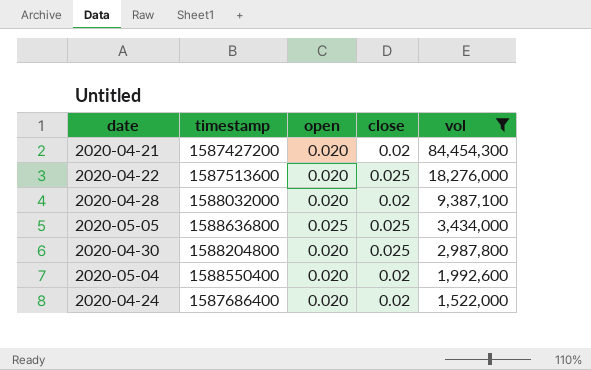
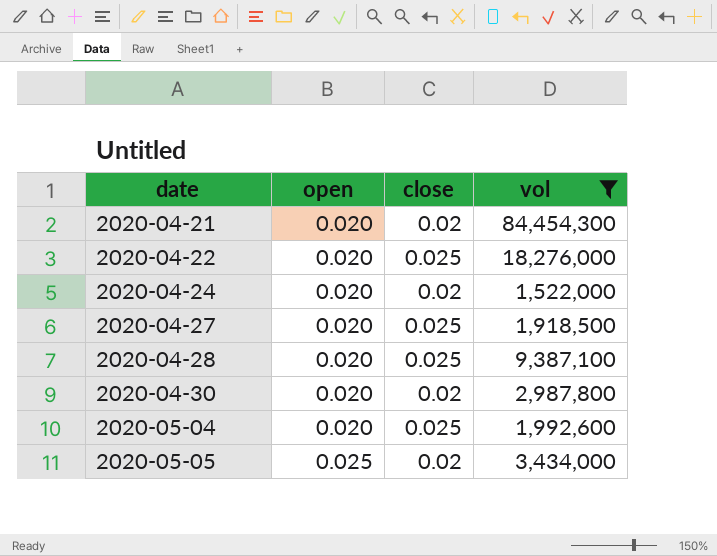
row order: vol descending -> date ascending
column timestamp | position: 2 -> none
row 2020-04-27: none -> 0.020 | 0.025 | 1,918,500
2020-04-28 | close: 0.02 -> 0.025
2020-04-30 | close: 0.025 -> 0.02
2020-05-04 | close: 0.02 -> 0.025
2020-05-05 | close: 0.025 -> 0.02

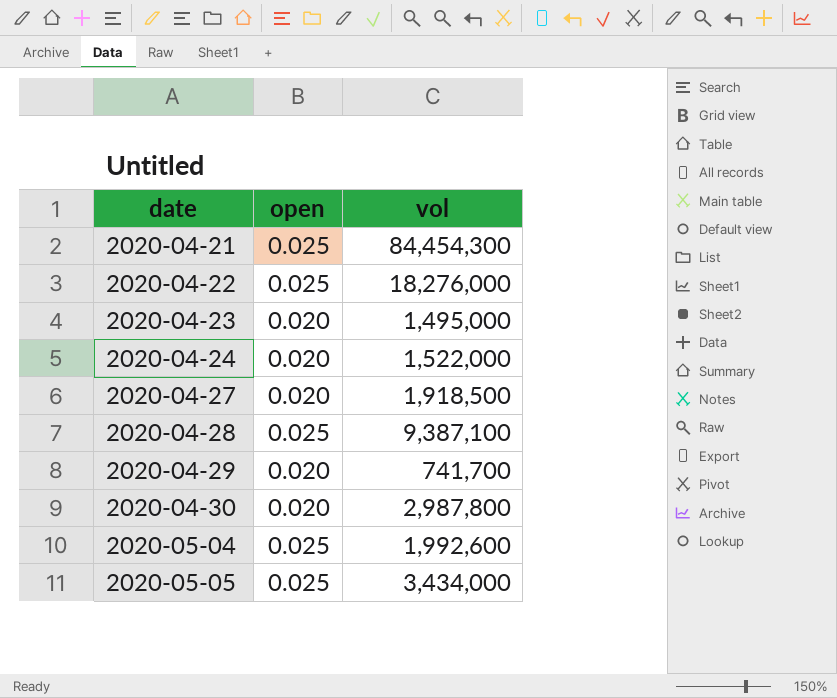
filter: vol >= 1,522,000 -> none
column close | position: 3 -> none
2020-04-21 | open: 0.020 -> 0.025
2020-04-22 | open: 0.020 -> 0.025
2020-04-28 | open: 0.020 -> 0.025
2020-05-04 | open: 0.020 -> 0.025

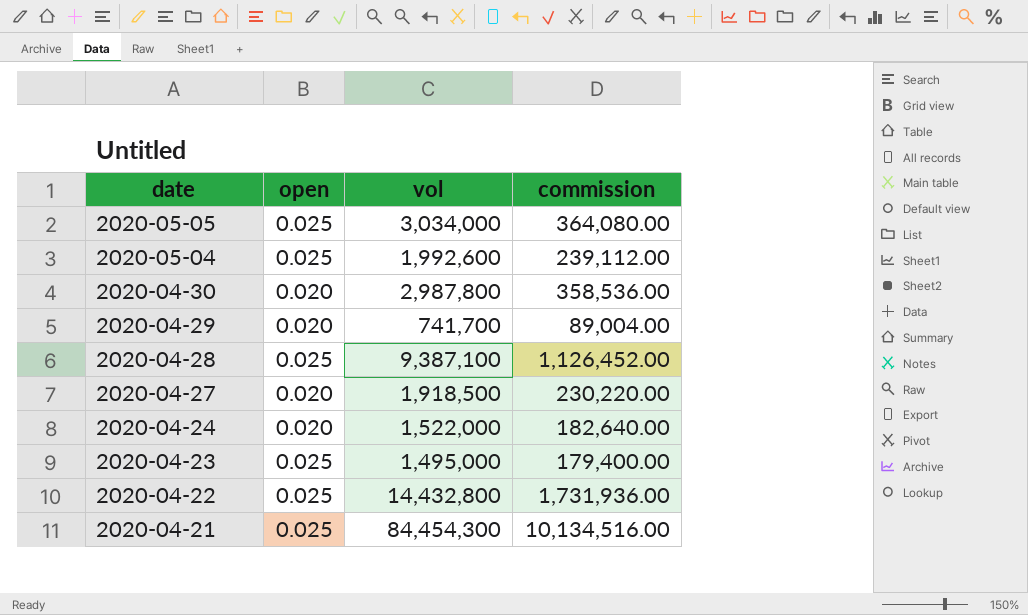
row order: date ascending -> date descending
column commission | formula: none -> [vol] * 0.12
2020-05-05 | vol: 3,434,000 -> 3,034,000
2020-04-23 | open: 0.020 -> 0.025
2020-04-22 | vol: 18,276,000 -> 14,432,800

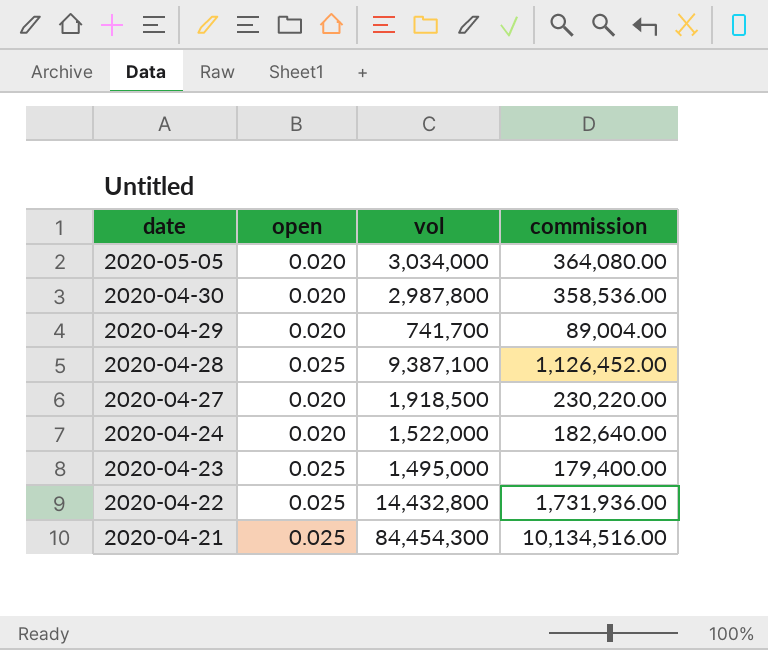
row 2020-05-04: 0.025 | 1,992,600 | 239,112.00 -> none
2020-05-05 | open: 0.025 -> 0.020

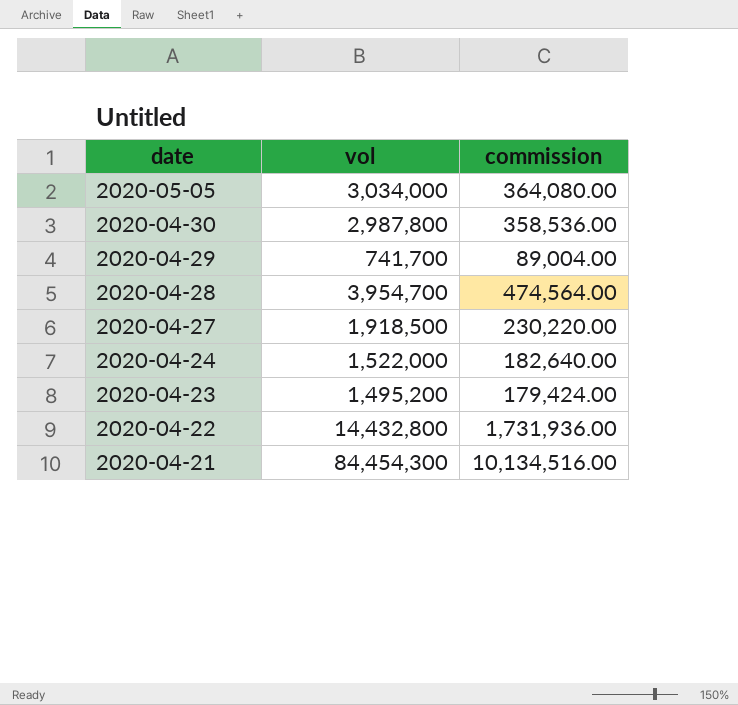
column open | position: 2 -> none
2020-04-28 | vol: 9,387,100 -> 3,954,700
2020-04-28 | commission: 1,126,452.00 -> 474,564.00
2020-04-23 | vol: 1,495,000 -> 1,495,200
2020-04-23 | commission: 179,400.00 -> 179,424.00

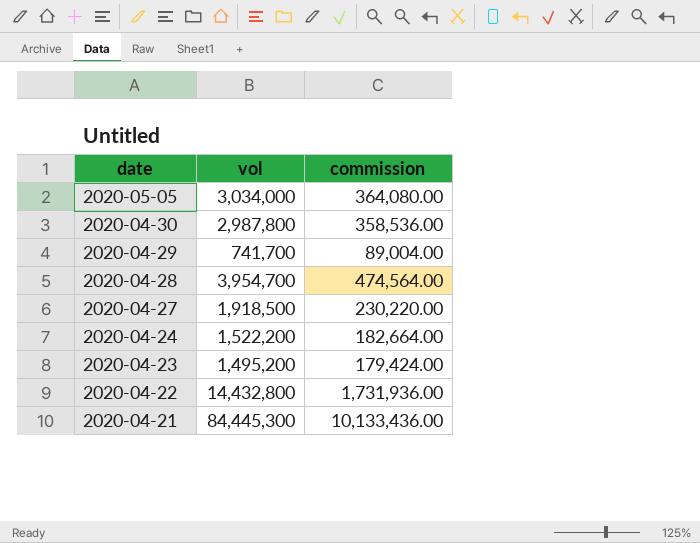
2020-04-24 | vol: 1,522,000 -> 1,522,200
2020-04-24 | commission: 182,640.00 -> 182,664.00
2020-04-21 | vol: 84,454,300 -> 84,445,300
2020-04-21 | commission: 10,134,516.00 -> 10,133,436.00

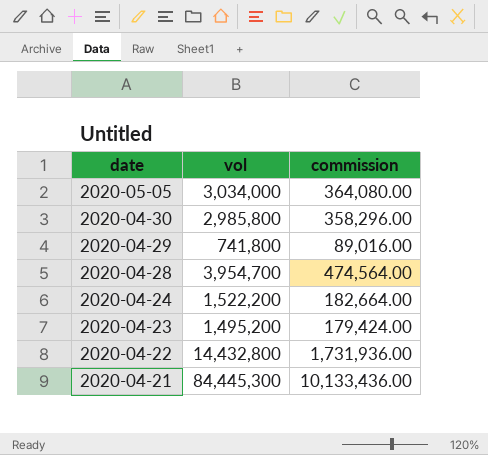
row 2020-04-27: 1,918,500 | 230,220.00 -> none
2020-04-30 | vol: 2,987,800 -> 2,985,800
2020-04-30 | commission: 358,536.00 -> 358,296.00
2020-04-29 | vol: 741,700 -> 741,800
2020-04-29 | commission: 89,004.00 -> 89,016.00

